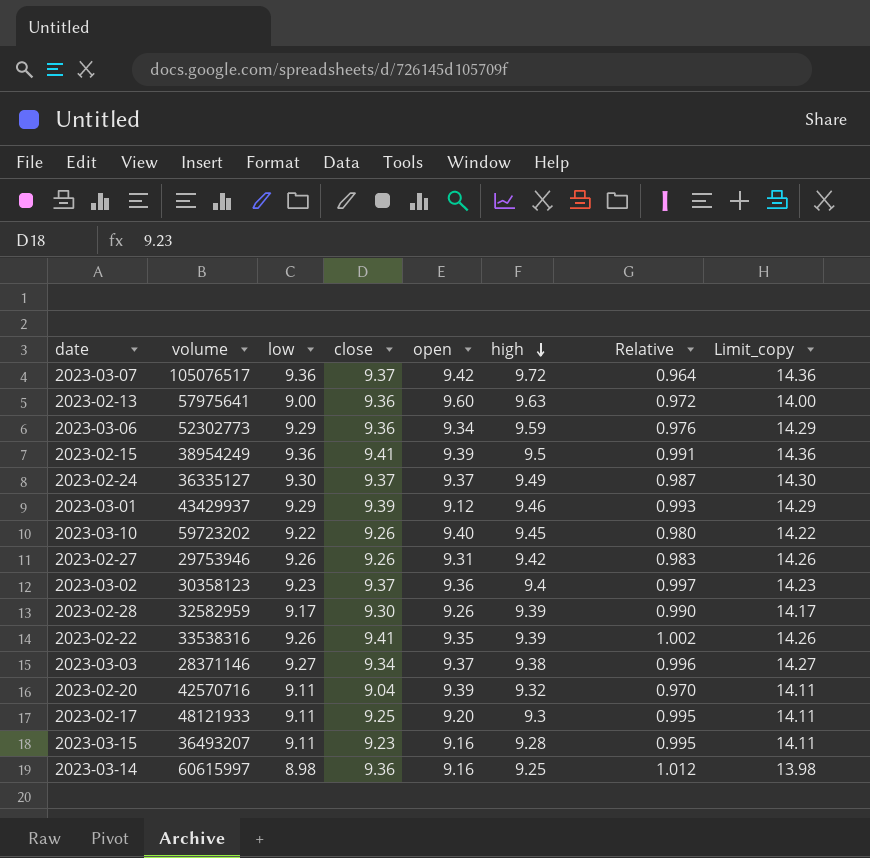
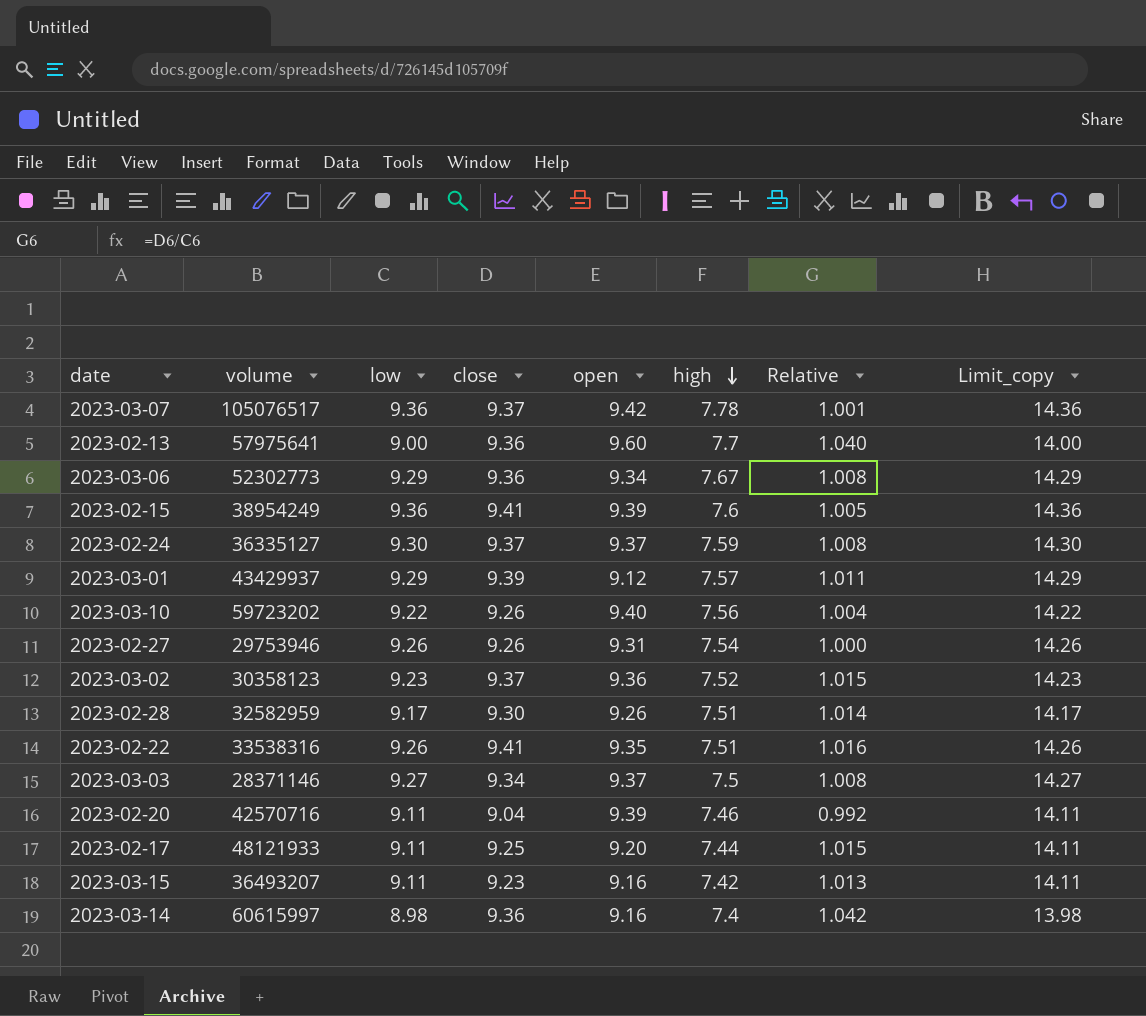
column Relative | formula: [close] / [high] -> [close] / [low]
2023-03-07 | high: 9.72 -> 7.78
2023-02-13 | high: 9.63 -> 7.7
2023-03-06 | high: 9.59 -> 7.67
2023-02-15 | high: 9.5 -> 7.6
2023-02-24 | high: 9.49 -> 7.59
2023-03-01 | high: 9.46 -> 7.57
2023-03-10 | high: 9.45 -> 7.56
2023-02-27 | high: 9.42 -> 7.54
2023-03-02 | high: 9.4 -> 7.52
2023-02-28 | high: 9.39 -> 7.51
2023-02-22 | high: 9.39 -> 7.51
2023-03-03 | high: 9.38 -> 7.5
2023-02-20 | high: 9.32 -> 7.46
2023-02-17 | high: 9.3 -> 7.44
2023-03-15 | high: 9.28 -> 7.42
2023-03-14 | high: 9.25 -> 7.4

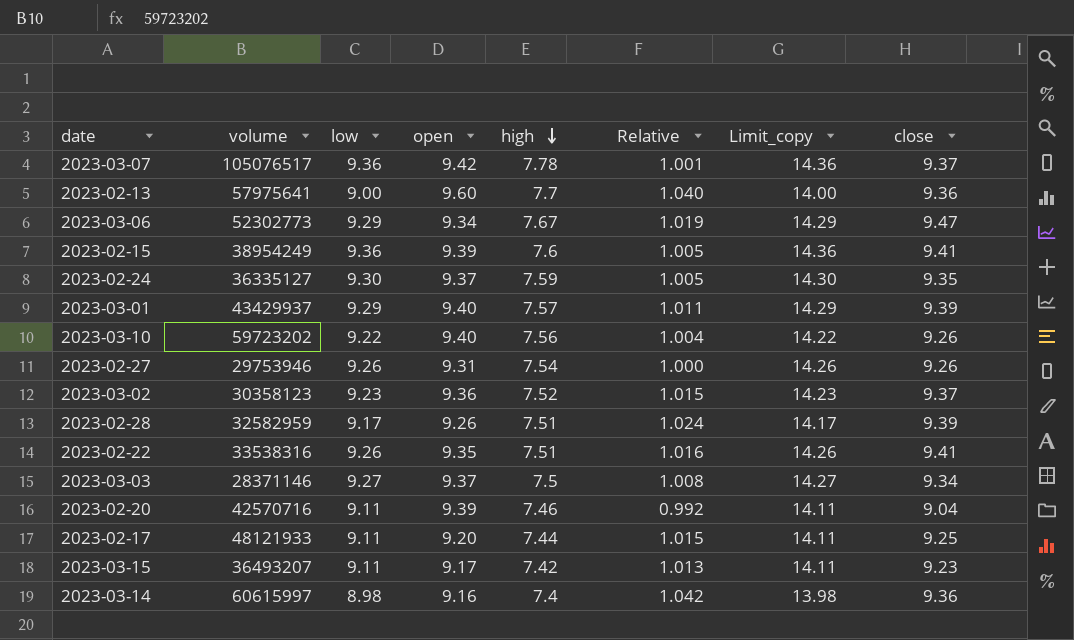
column close | position: 4 -> 8
2023-03-06 | Relative: 1.008 -> 1.019
2023-03-06 | close: 9.36 -> 9.47
2023-02-24 | Relative: 1.008 -> 1.005
2023-02-24 | close: 9.37 -> 9.35
2023-03-01 | open: 9.12 -> 9.40
2023-02-28 | Relative: 1.014 -> 1.024
2023-02-28 | close: 9.30 -> 9.39
2023-03-15 | open: 9.16 -> 9.17

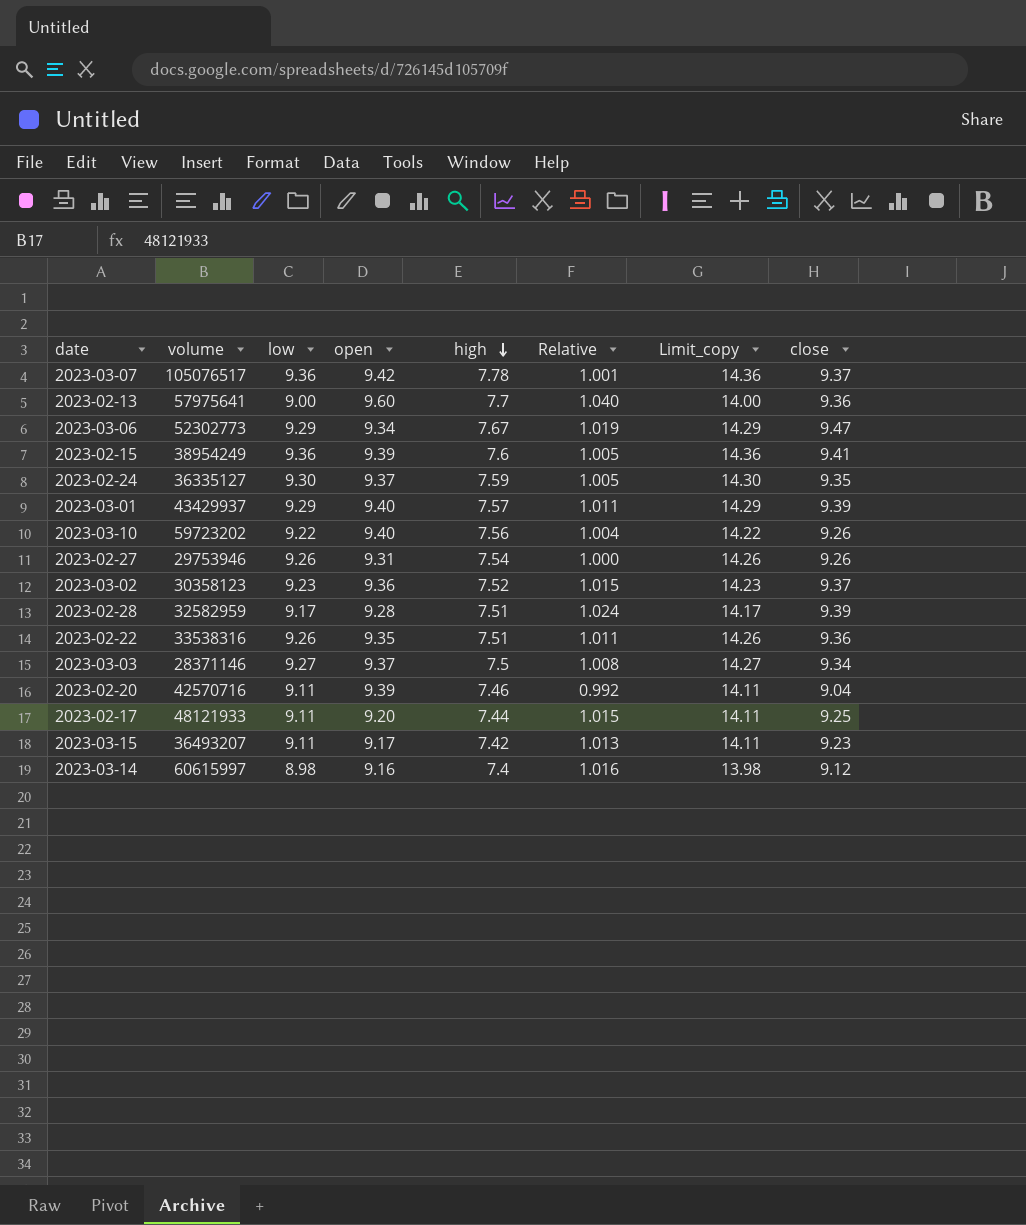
2023-02-28 | open: 9.26 -> 9.28
2023-02-22 | Relative: 1.016 -> 1.011
2023-02-22 | close: 9.41 -> 9.36
2023-03-14 | Relative: 1.042 -> 1.016
2023-03-14 | close: 9.36 -> 9.12

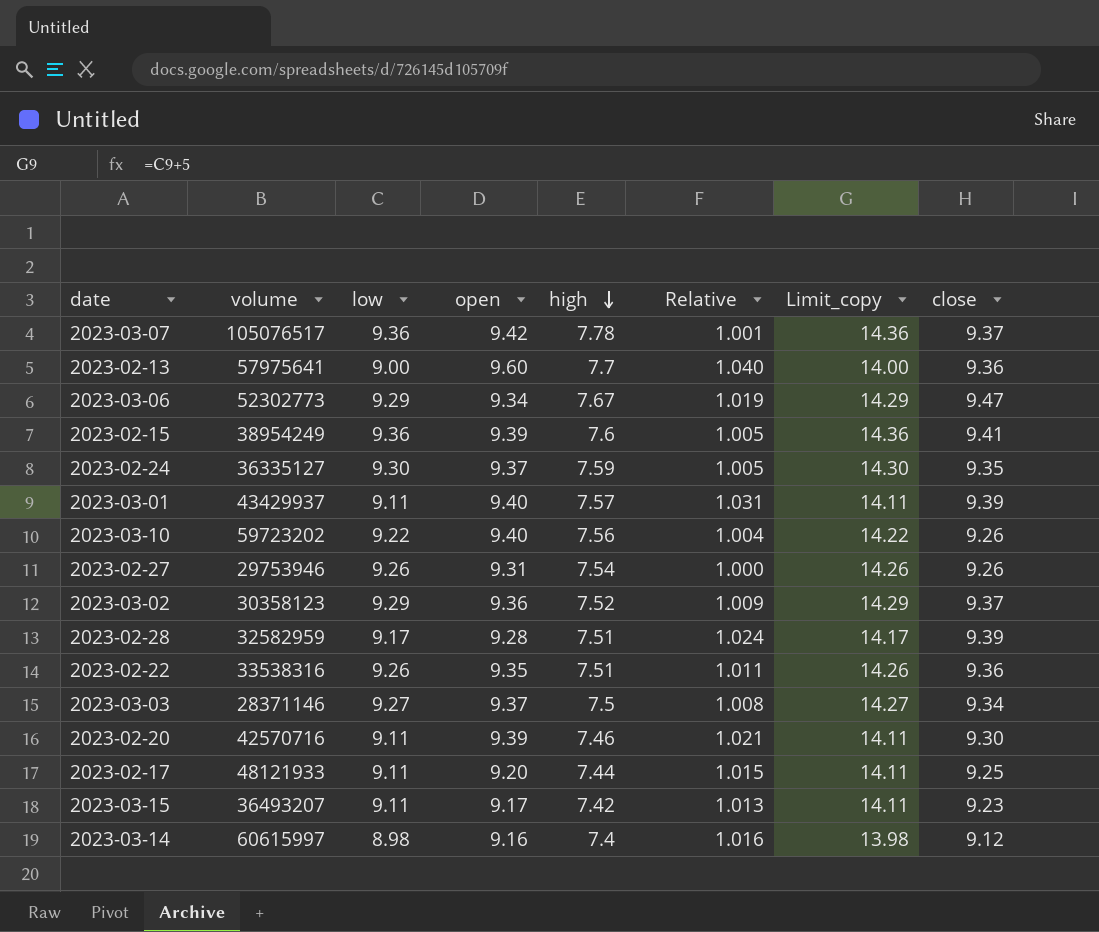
2023-03-01 | low: 9.29 -> 9.11
2023-03-01 | Relative: 1.011 -> 1.031
2023-03-01 | Limit_copy: 14.29 -> 14.11
2023-03-02 | low: 9.23 -> 9.29
2023-03-02 | Relative: 1.015 -> 1.009
2023-03-02 | Limit_copy: 14.23 -> 14.29
2023-02-20 | Relative: 0.992 -> 1.021
2023-02-20 | close: 9.04 -> 9.30

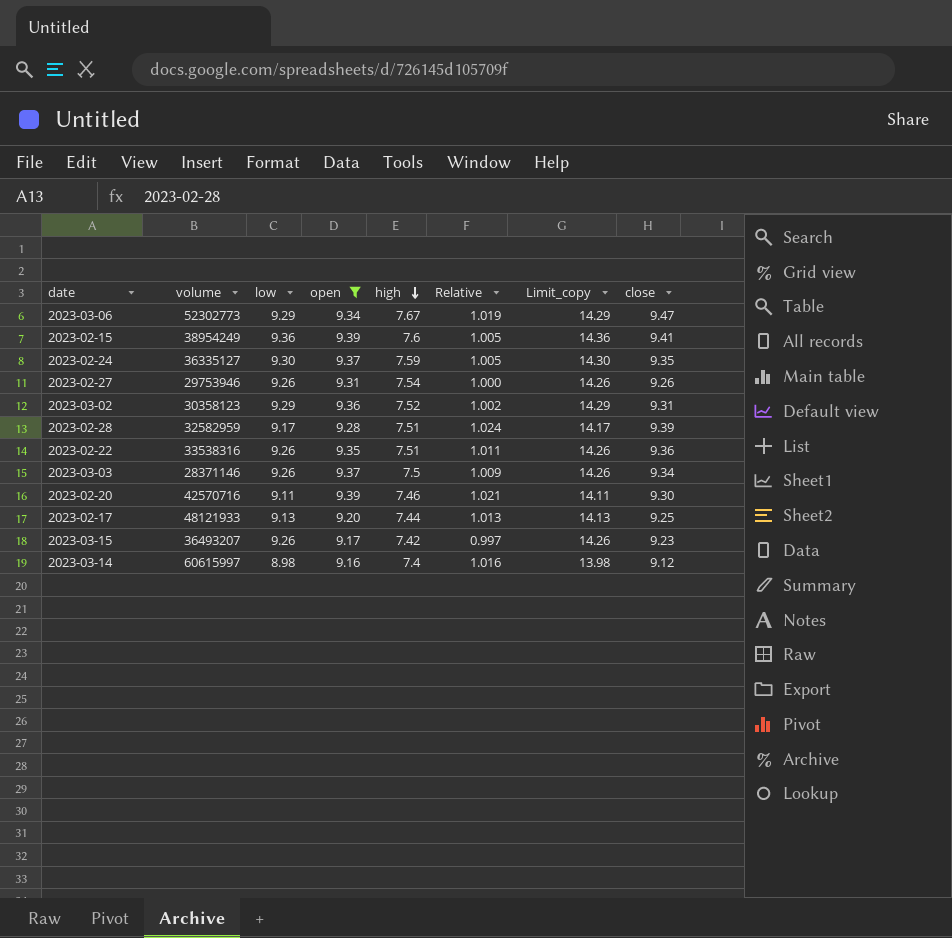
filter: none -> open <= 9.39
2023-03-02 | Relative: 1.009 -> 1.002
2023-03-02 | close: 9.37 -> 9.31
2023-03-03 | low: 9.27 -> 9.26
2023-03-03 | Relative: 1.008 -> 1.009
2023-03-03 | Limit_copy: 14.27 -> 14.26
2023-02-17 | low: 9.11 -> 9.13
2023-02-17 | Relative: 1.015 -> 1.013
2023-02-17 | Limit_copy: 14.11 -> 14.13
2023-03-15 | low: 9.11 -> 9.26
2023-03-15 | Relative: 1.013 -> 0.997
2023-03-15 | Limit_copy: 14.11 -> 14.26

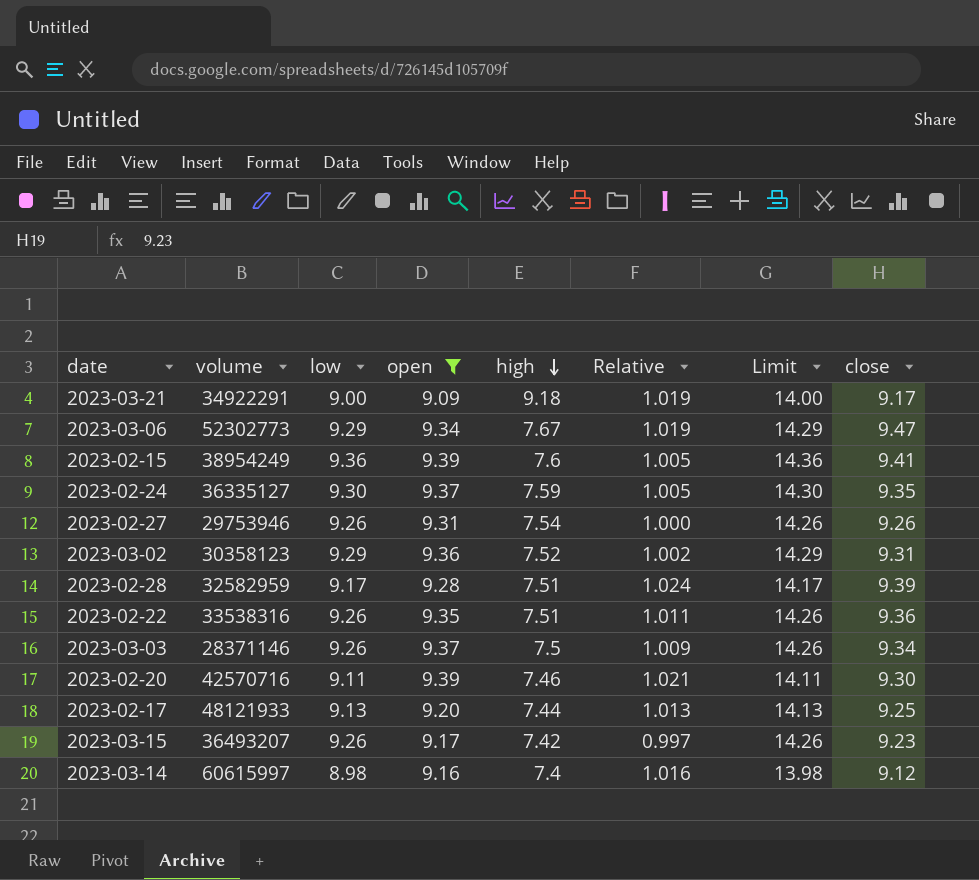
column name: Limit_copy -> Limit
row 2023-03-21: none -> 34922291 | 9.00 | 9.09 | 9.18 | 1.019 | 14.00 | 9.17

